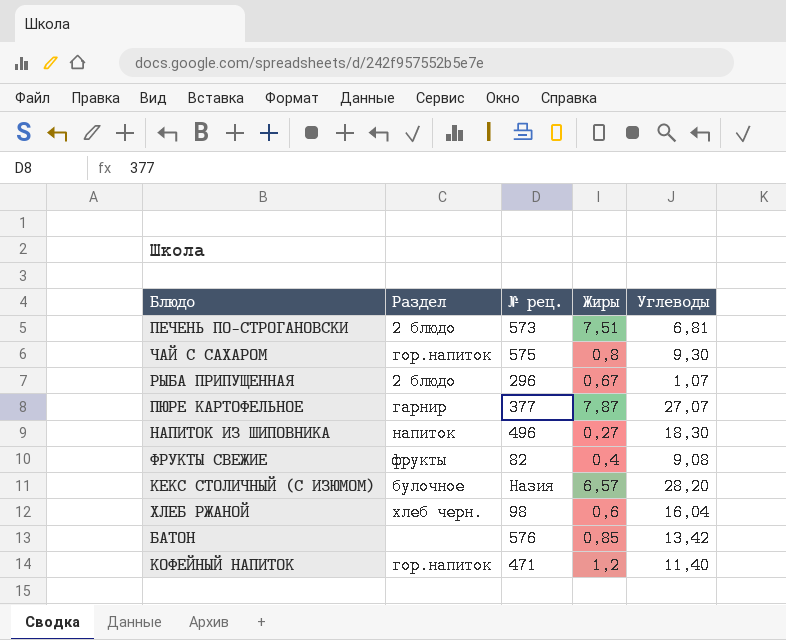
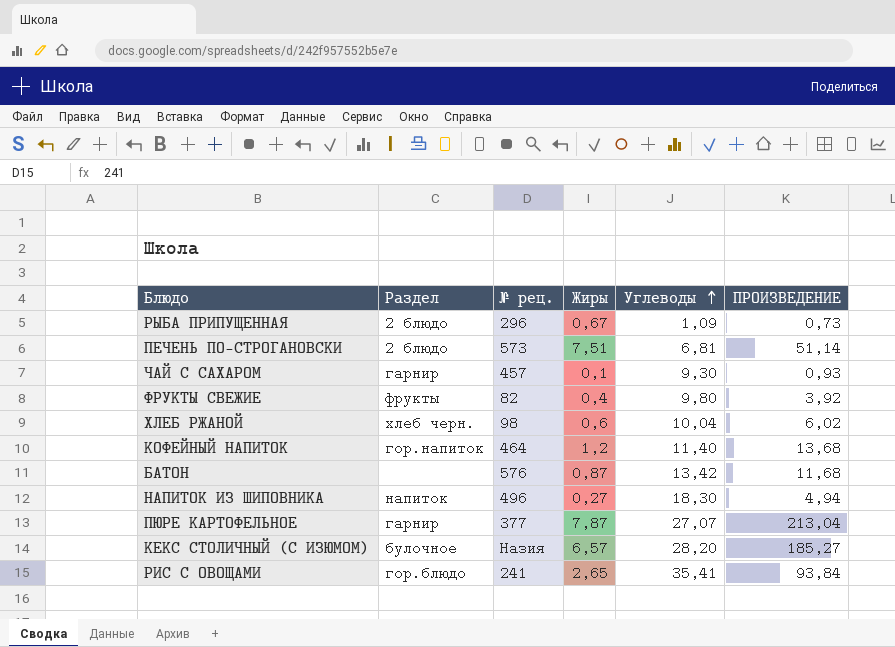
row order: none -> Углеводы ascending
column ПРОИЗВЕДЕНИЕ | formula: none -> [Жиры] * [Углеводы]
РЫБА ПРИПУЩЕННАЯ | Углеводы: 1,07 -> 1,09
ЧАЙ С САХАРОМ | Раздел: гор.напиток -> гарнир
ЧАЙ С САХАРОМ | № рец.: 575 -> 457
ЧАЙ С САХАРОМ | Жиры: 0,8 -> 0,1
ФРУКТЫ СВЕЖИЕ | Углеводы: 9,08 -> 9,80
ХЛЕБ РЖАНОЙ | Углеводы: 16,04 -> 10,04
КОФЕЙНЫЙ НАПИТОК | № рец.: 471 -> 464
БАТОН | Жиры: 0,85 -> 0,87
row РИС С ОВОЩАМИ: none -> гор.блюдо | 241 | 2,65 | 35,41 | 93,84

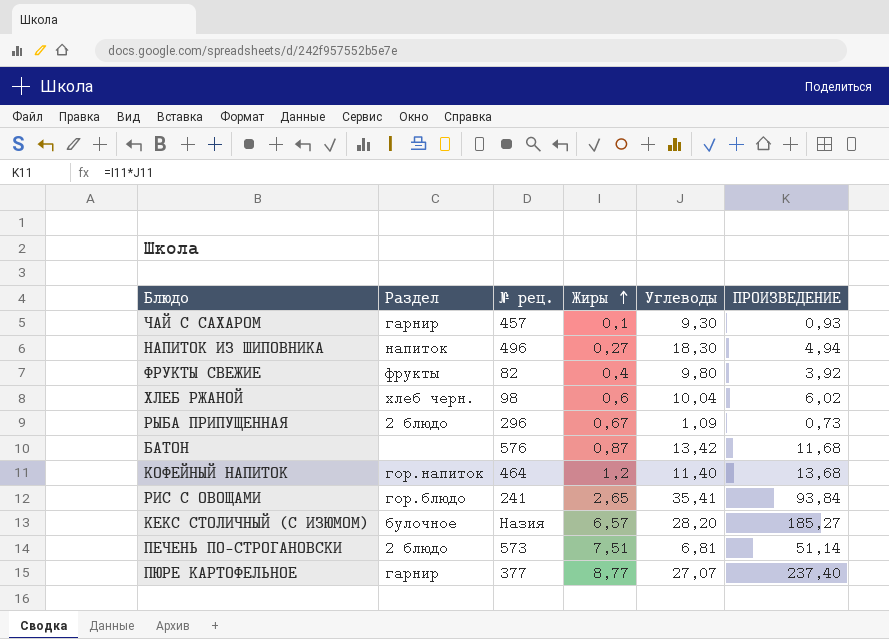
row order: Углеводы ascending -> Жиры ascending
ПЮРЕ КАРТОФЕЛЬНОЕ | Жиры: 7,87 -> 8,77
ПЮРЕ КАРТОФЕЛЬНОЕ | ПРОИЗВЕДЕНИЕ: 213,04 -> 237,40

